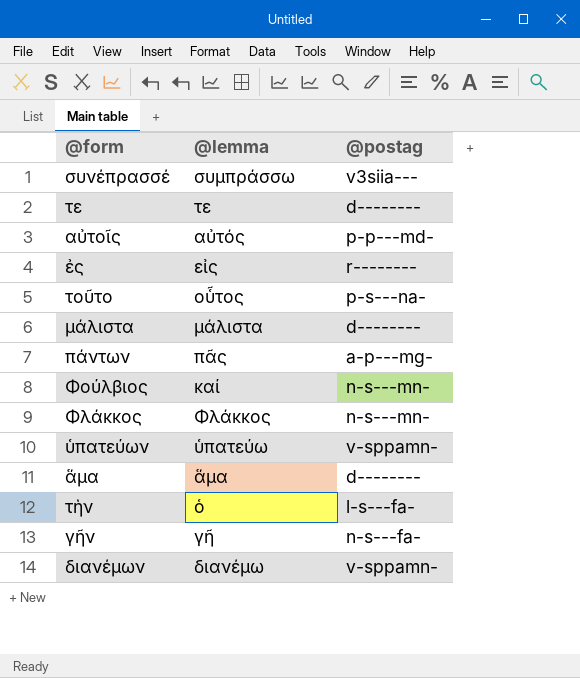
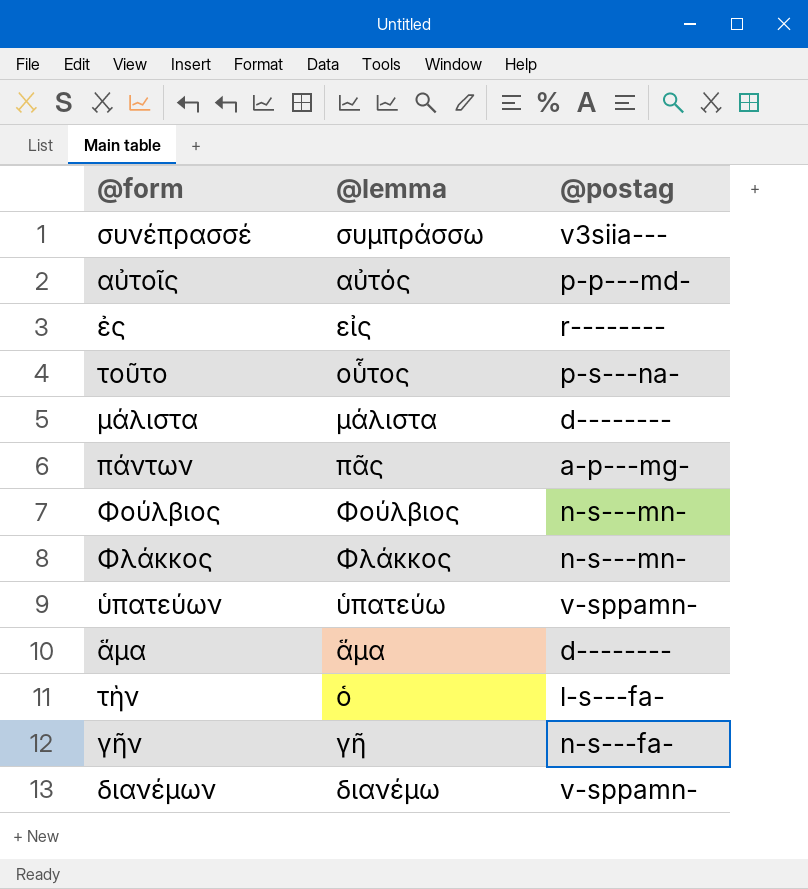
row τε: τε | d-------- -> none
Φούλβιος | @lemma: καί -> Φούλβιος

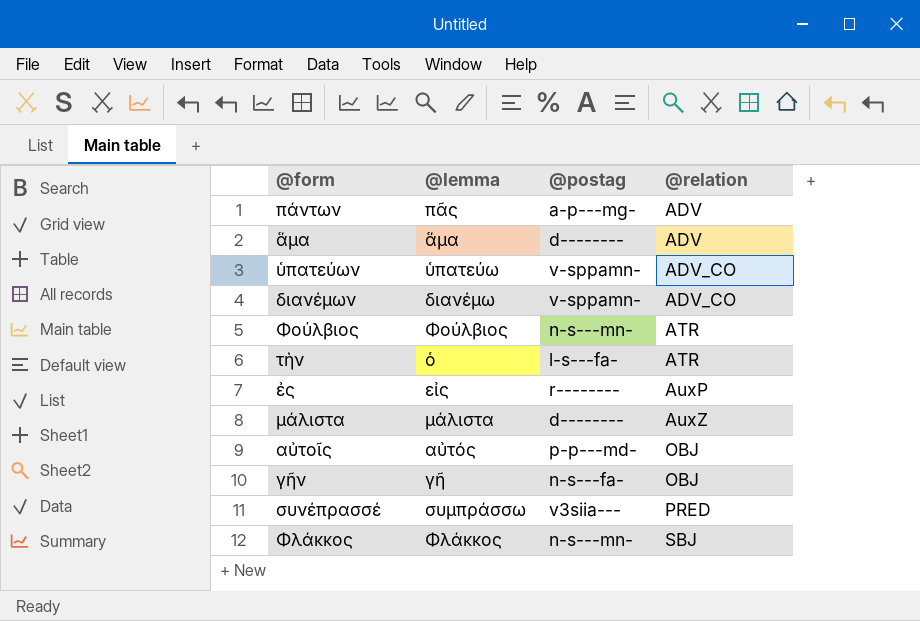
row order: none -> @relation ascending
column @relation | position: none -> 4
row τοῦτο: οὗτος | p-s---na- -> none

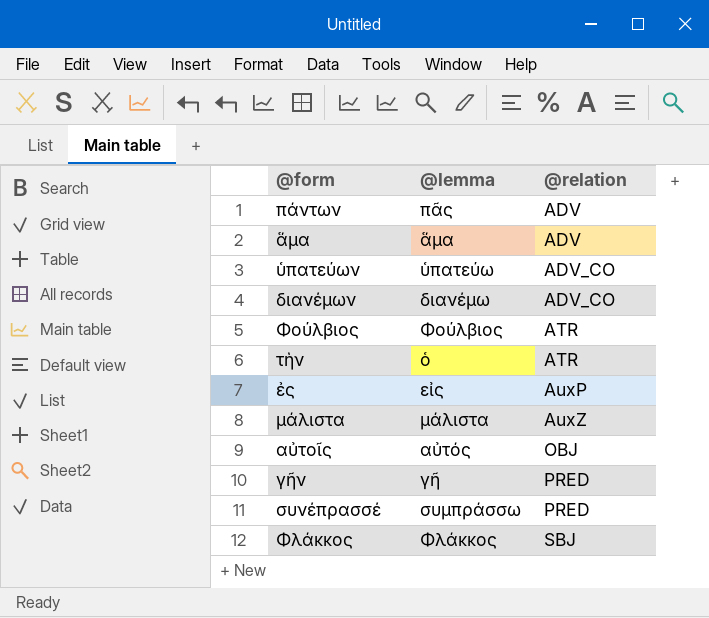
column @postag | position: 3 -> none
γῆν | @relation: OBJ -> PRED

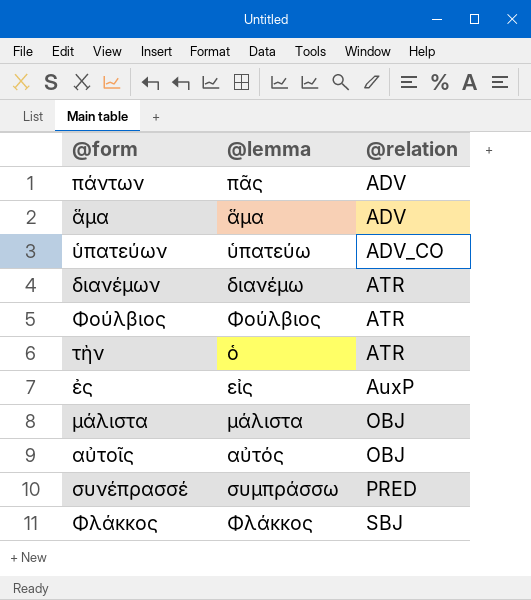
row γῆν: γῆ | PRED -> none
διανέμων | @relation: ADV_CO -> ATR
μάλιστα | @relation: AuxZ -> OBJ

